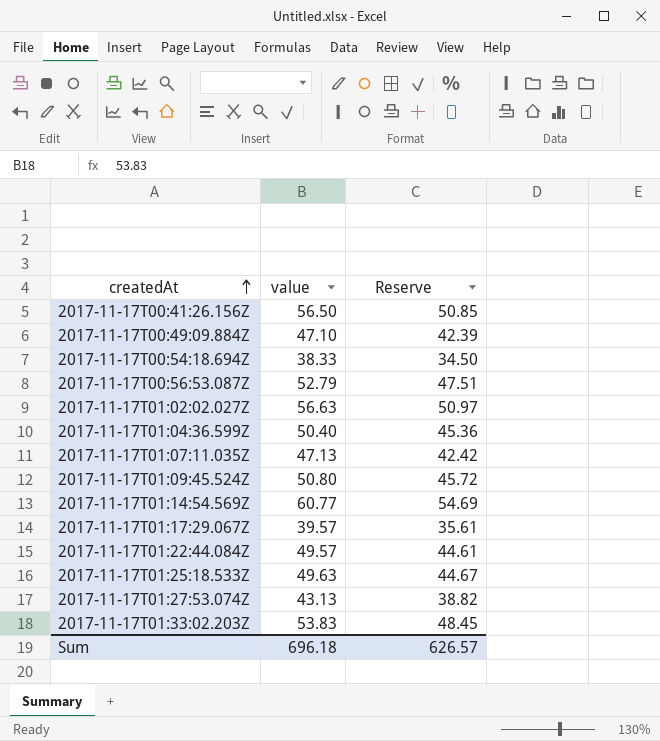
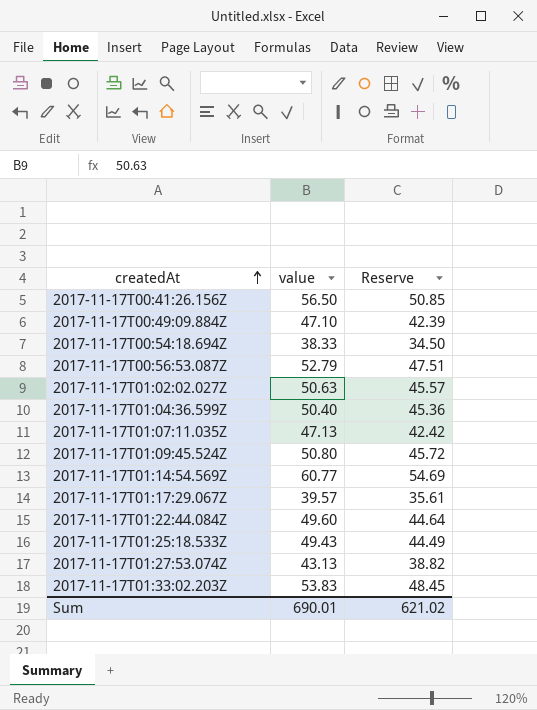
2017-11-17T01:02:02.027Z | value: 56.63 -> 50.63
2017-11-17T01:02:02.027Z | Reserve: 50.97 -> 45.57
2017-11-17T01:22:44.084Z | value: 49.57 -> 49.60
2017-11-17T01:22:44.084Z | Reserve: 44.61 -> 44.64
2017-11-17T01:25:18.533Z | value: 49.63 -> 49.43
2017-11-17T01:25:18.533Z | Reserve: 44.67 -> 44.49
Sum | value: 696.18 -> 690.01
Sum | Reserve: 626.57 -> 621.02

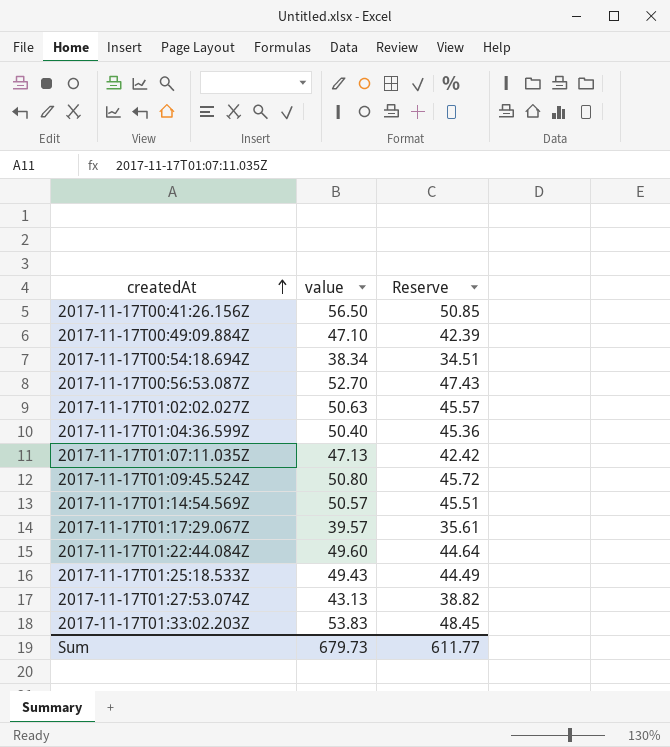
2017-11-17T00:54:18.694Z | value: 38.33 -> 38.34
2017-11-17T00:54:18.694Z | Reserve: 34.50 -> 34.51
2017-11-17T00:56:53.087Z | value: 52.79 -> 52.70
2017-11-17T00:56:53.087Z | Reserve: 47.51 -> 47.43
2017-11-17T01:14:54.569Z | value: 60.77 -> 50.57
2017-11-17T01:14:54.569Z | Reserve: 54.69 -> 45.51
Sum | value: 690.01 -> 679.73
Sum | Reserve: 621.02 -> 611.77

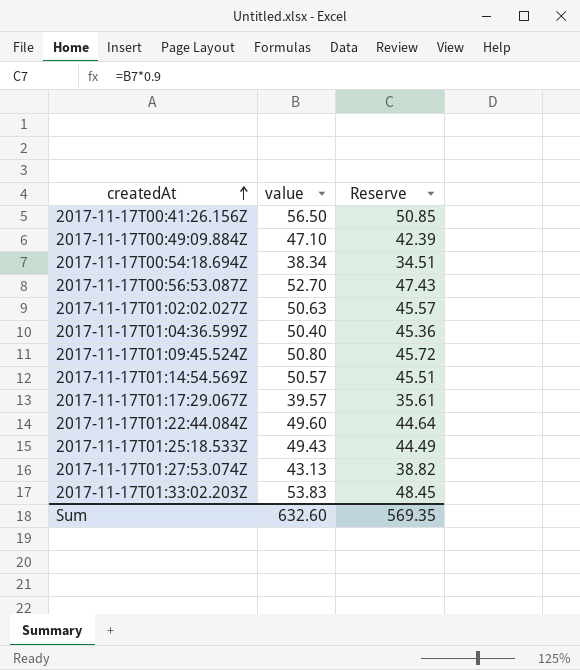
row 2017-11-17T01:07:11.035Z: 47.13 | 42.42 -> none
Sum | value: 679.73 -> 632.60
Sum | Reserve: 611.77 -> 569.35

